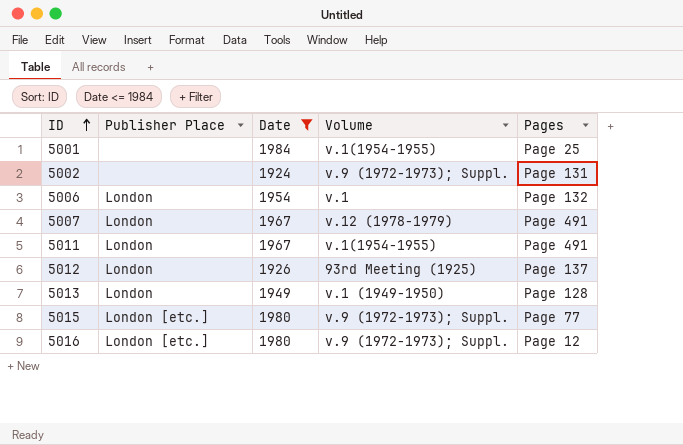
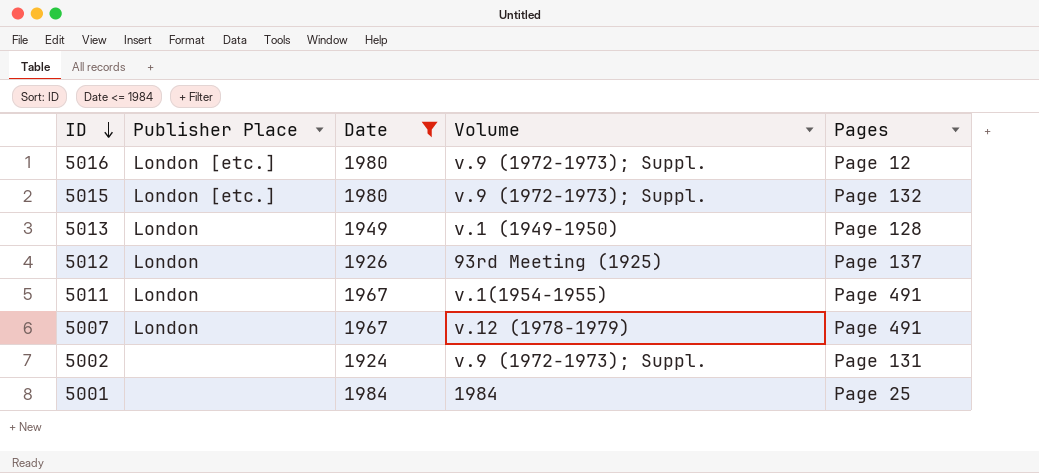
row order: ID ascending -> ID descending
row 5006: London | 1954 | v.1 | Page 132 -> none
5015 | Pages: Page 77 -> Page 132
5001 | Volume: v.1(1954-1955) -> 1984

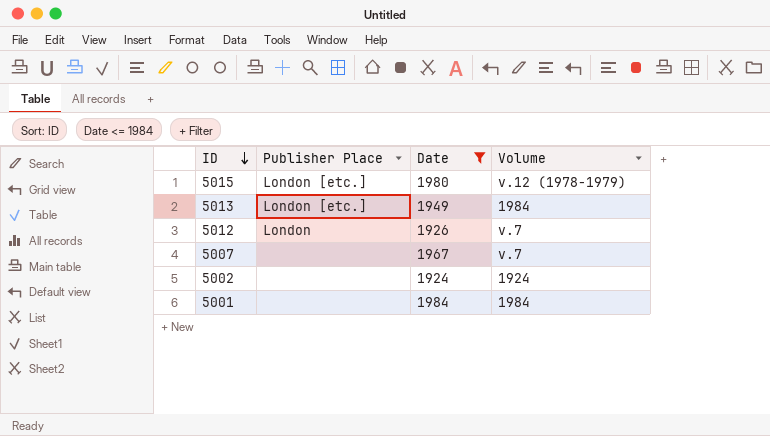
column Pages | position: 5 -> none
row 5016: London [etc.] | 1980 | v.9 (1972-1973); Suppl. | Page 12 -> none
row 5011: London | 1967 | v.1(1954-1955) | Page 491 -> none
5015 | Volume: v.9 (1972-1973); Suppl. -> v.12 (1978-1979)
5013 | Publisher Place: London -> London [etc.]
5013 | Volume: v.1 (1949-1950) -> 1984
5012 | Volume: 93rd Meeting (1925) -> v.7
5007 | Publisher Place: London -> none
5007 | Volume: v.12 (1978-1979) -> v.7
5002 | Volume: v.9 (1972-1973); Suppl. -> 1924

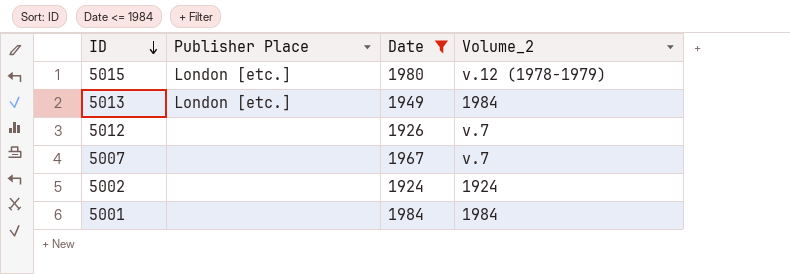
column name: Volume -> Volume_2
5012 | Publisher Place: London -> none

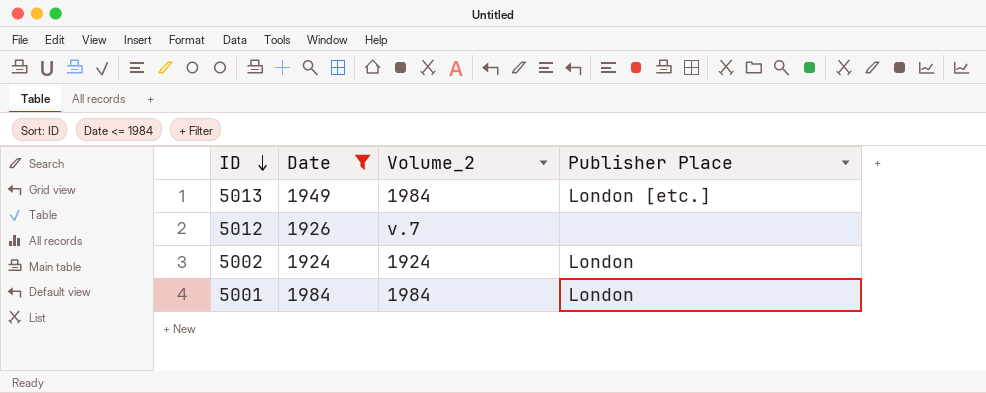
column Publisher Place | position: 2 -> 4
row 5015: London [etc.] | 1980 | v.12 (1978-1979) -> none
row 5007: none | 1967 | v.7 -> none
5002 | Publisher Place: none -> London
5001 | Publisher Place: none -> London

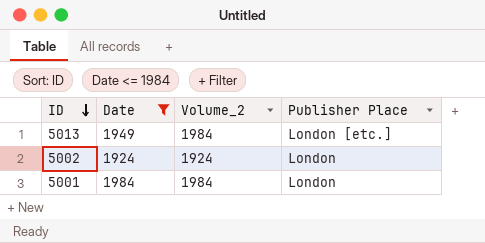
row 5012: 1926 | v.7 | none -> none

